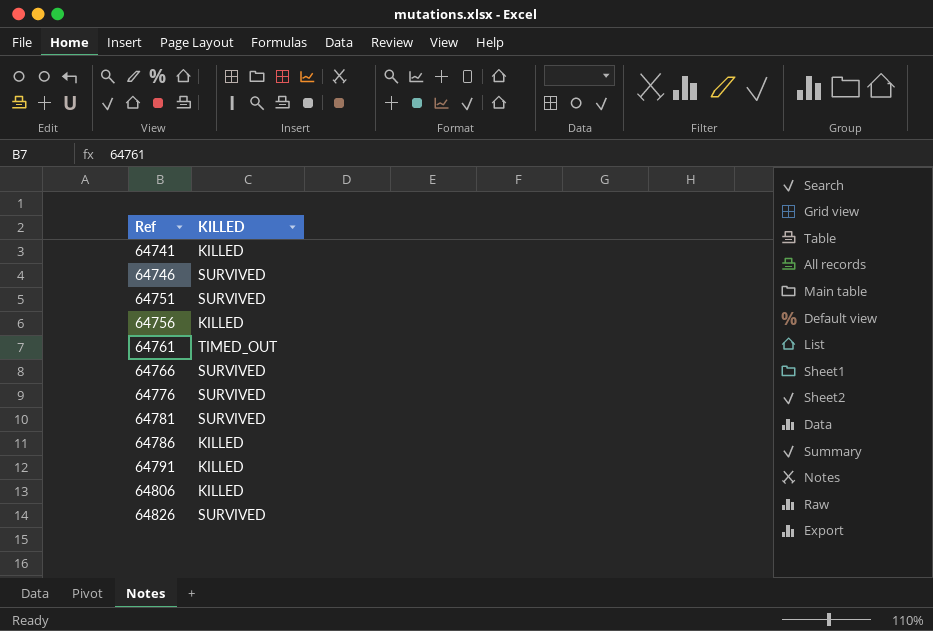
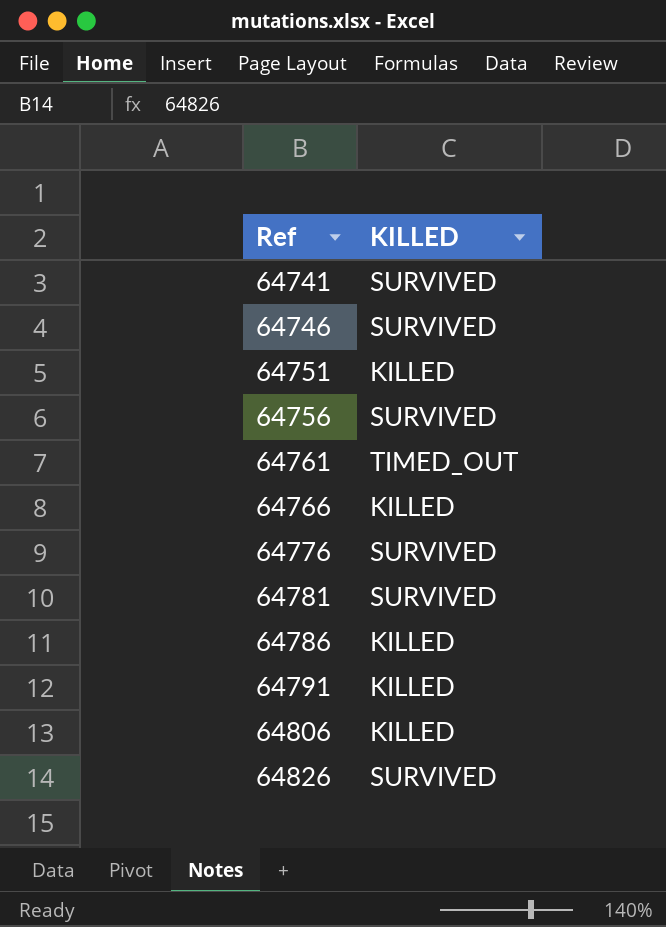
64741 | KILLED: KILLED -> SURVIVED
64751 | KILLED: SURVIVED -> KILLED
64756 | KILLED: KILLED -> SURVIVED
64766 | KILLED: SURVIVED -> KILLED

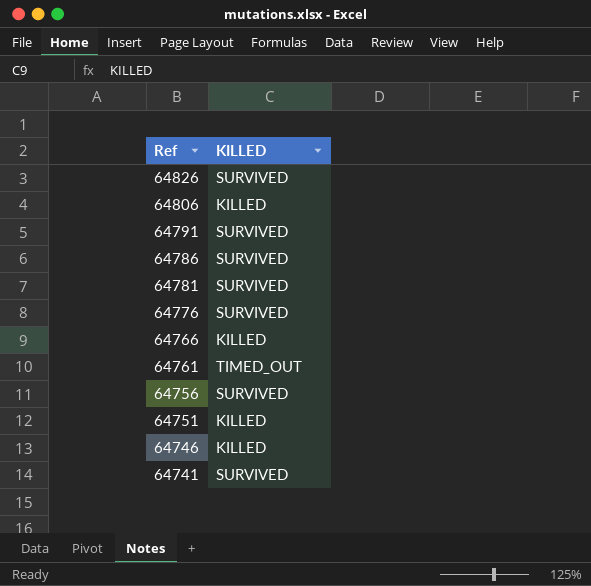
row order: Ref ascending -> Ref descending
64791 | KILLED: KILLED -> SURVIVED
64786 | KILLED: KILLED -> SURVIVED
64746 | KILLED: SURVIVED -> KILLED

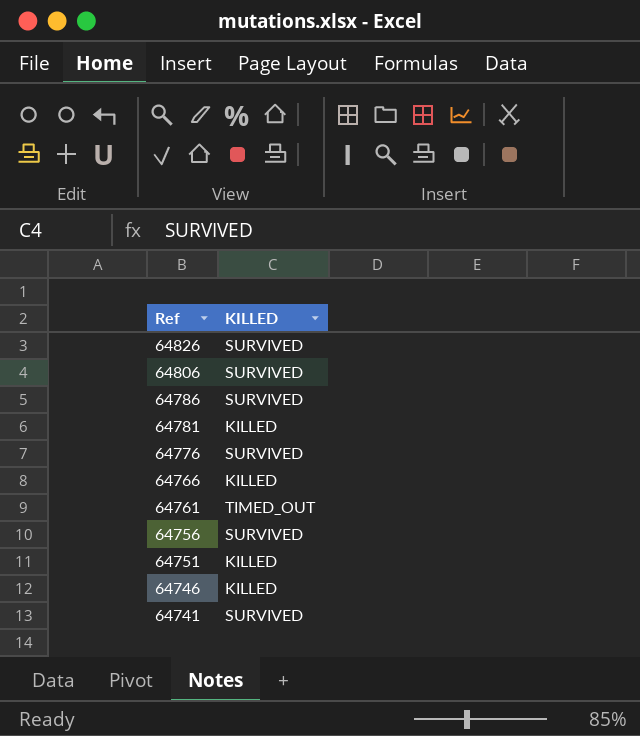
row 64791: SURVIVED -> none
64806 | KILLED: KILLED -> SURVIVED
64781 | KILLED: SURVIVED -> KILLED

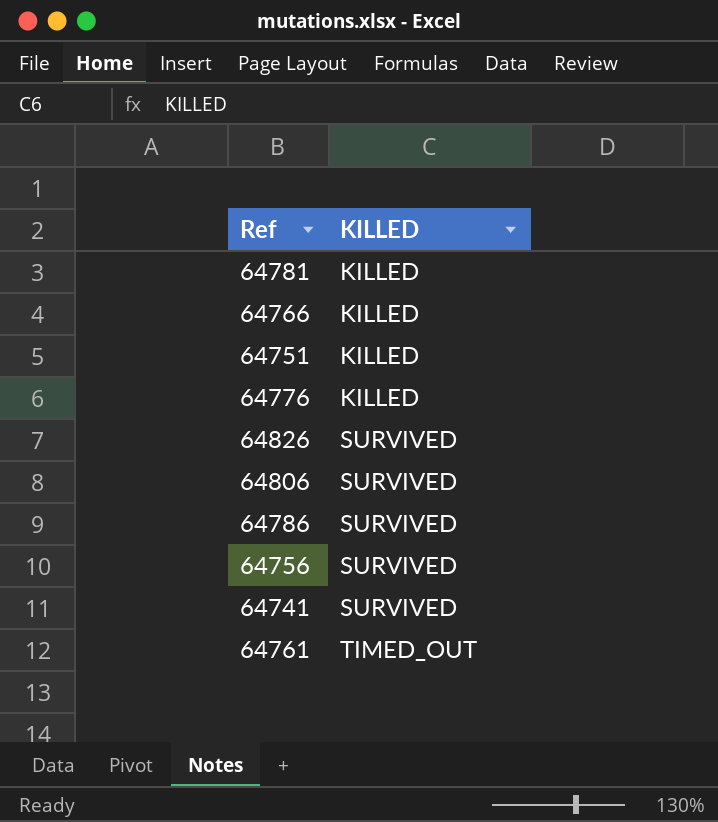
row order: Ref descending -> KILLED ascending
row 64746: KILLED -> none
64776 | KILLED: SURVIVED -> KILLED

